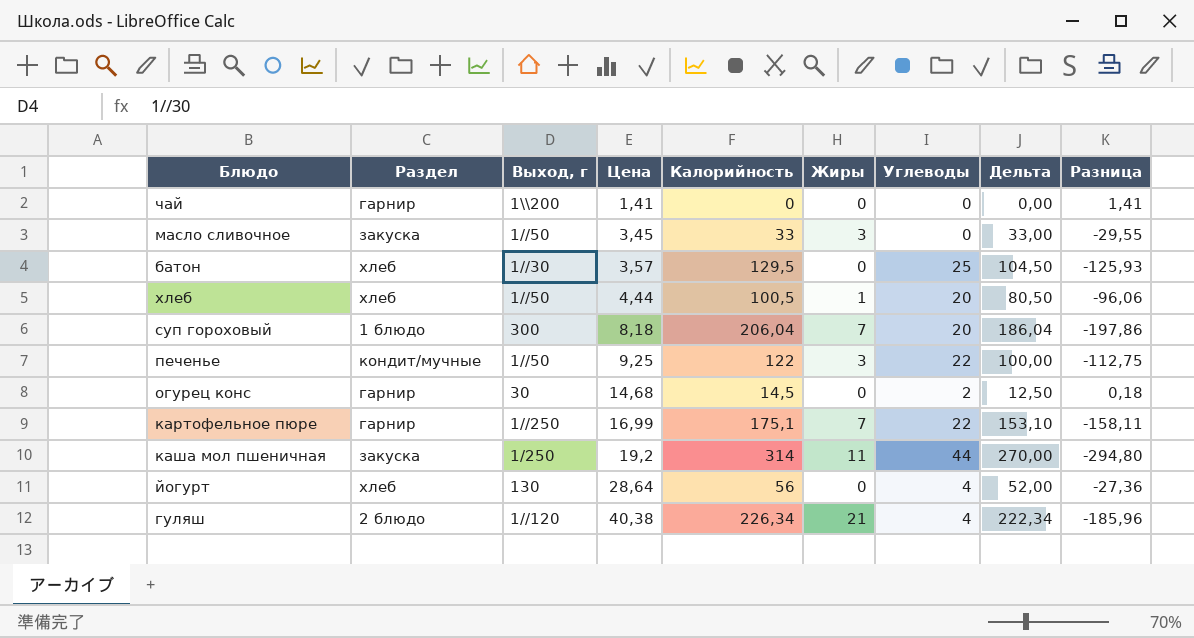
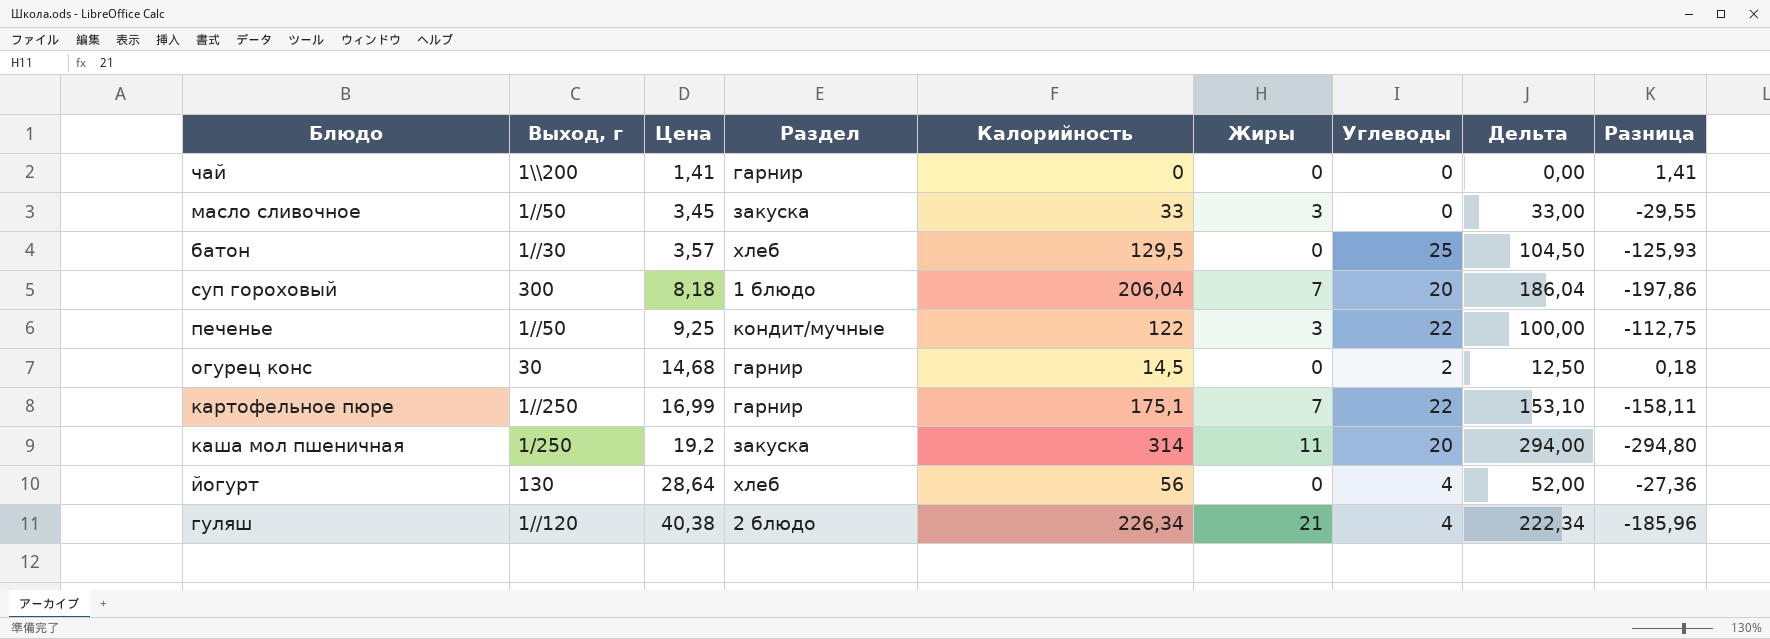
column Раздел | position: 2 -> 4
row хлеб: хлеб | 1//50 | 4,44 | 100,5 | 1 | 20 | 80,50 | -96,06 -> none
каша мол пшеничная | Углеводы: 44 -> 20
каша мол пшеничная | Дельта: 270,00 -> 294,00

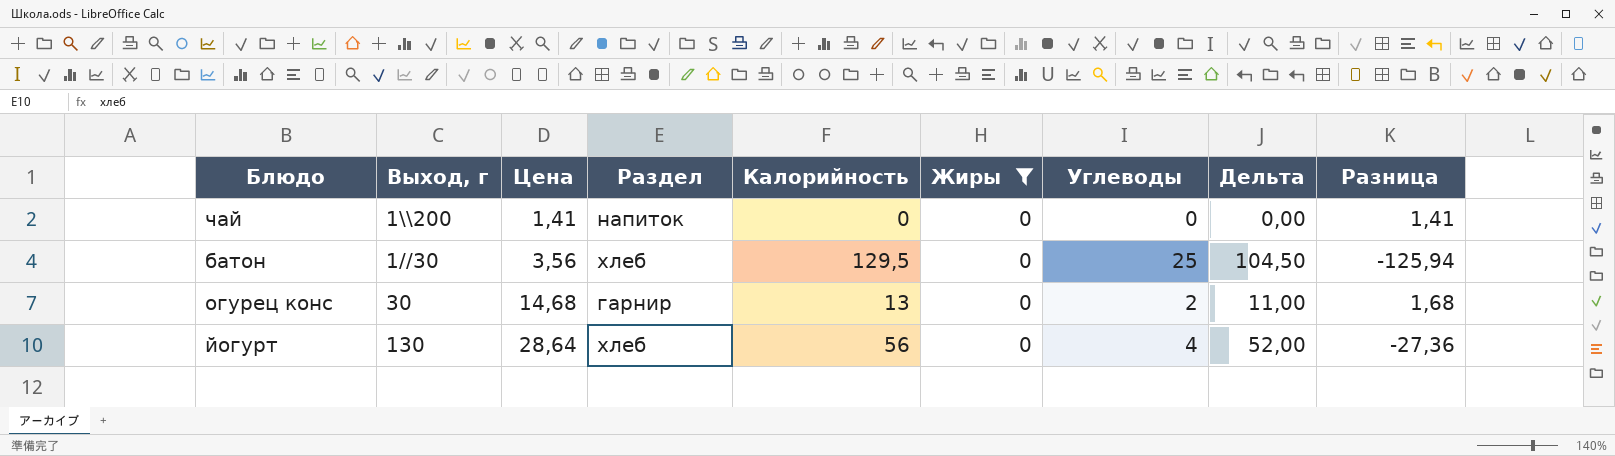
filter: none -> Жиры = 0
чай | Раздел: гарнир -> напиток
батон | Цена: 3,57 -> 3,56
батон | Разница: -125,93 -> -125,94
огурец конс | Калорийность: 14,5 -> 13
огурец конс | Дельта: 12,50 -> 11,00
огурец конс | Разница: 0,18 -> 1,68

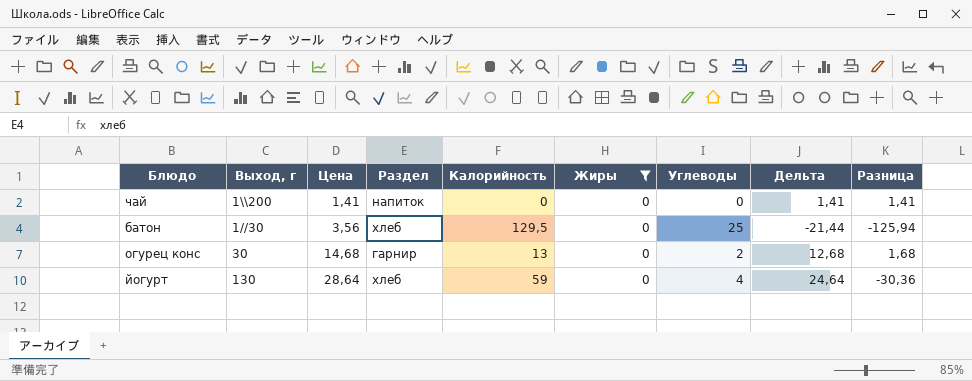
column Дельта | formula: [Калорийность] - [Углеводы] -> [Цена] - [Углеводы]
йогурт | Калорийность: 56 -> 59
йогурт | Разница: -27,36 -> -30,36

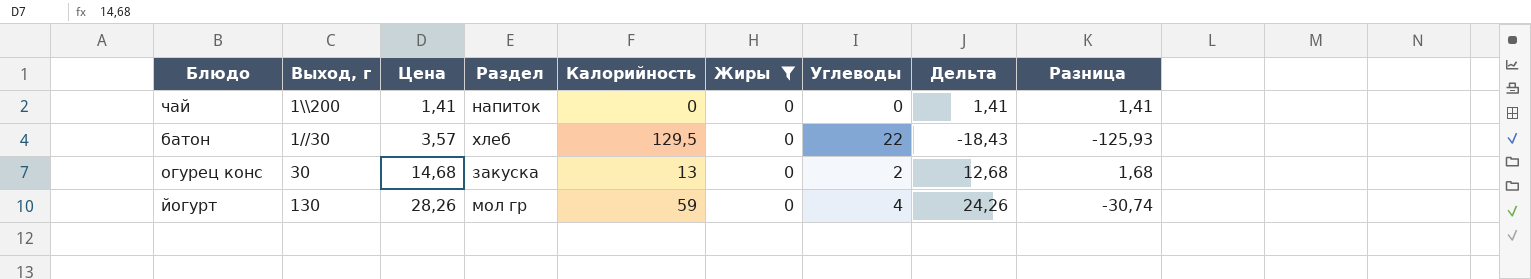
батон | Цена: 3,56 -> 3,57
батон | Углеводы: 25 -> 22
батон | Дельта: -21,44 -> -18,43
батон | Разница: -125,94 -> -125,93
огурец конс | Раздел: гарнир -> закуска
йогурт | Цена: 28,64 -> 28,26
йогурт | Раздел: хлеб -> мол гр
йогурт | Дельта: 24,64 -> 24,26
йогурт | Разница: -30,36 -> -30,74

